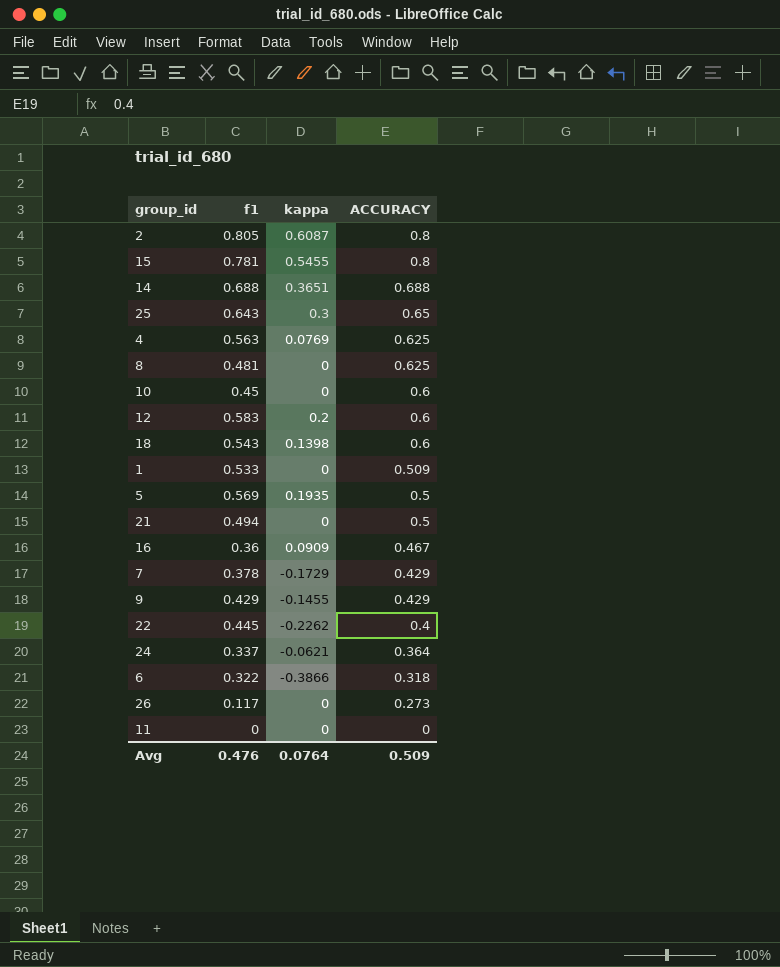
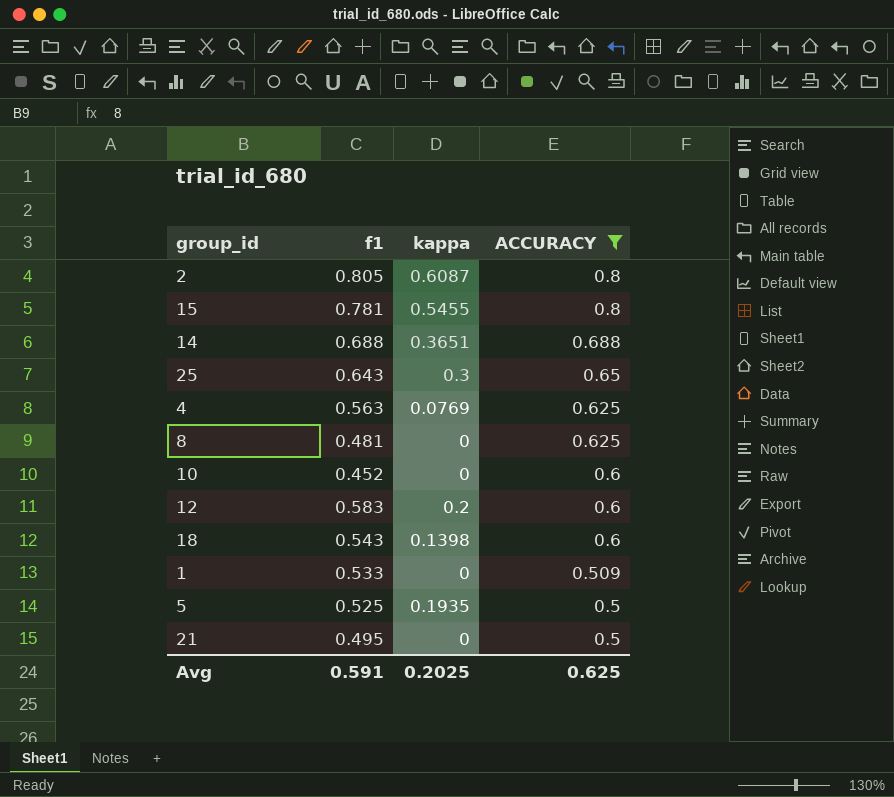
filter: none -> ACCURACY >= 0.5
10 | f1: 0.45 -> 0.452
5 | f1: 0.569 -> 0.525
21 | f1: 0.494 -> 0.495
Avg | f1: 0.476 -> 0.591
Avg | kappa: 0.0764 -> 0.2025
Avg | ACCURACY: 0.509 -> 0.625

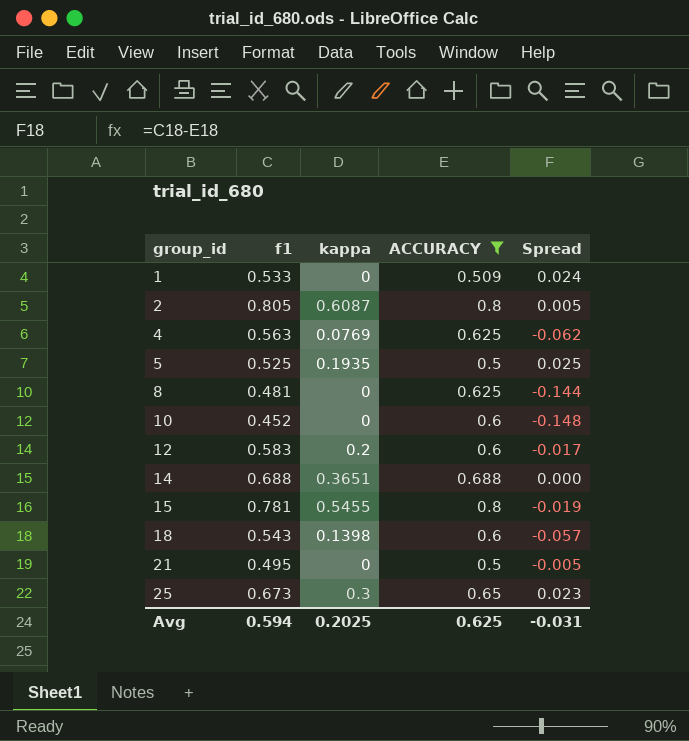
row order: ACCURACY descending -> group_id ascending
column Spread | formula: none -> [f1] - [ACCURACY]
25 | f1: 0.643 -> 0.673
Avg | f1: 0.591 -> 0.594

